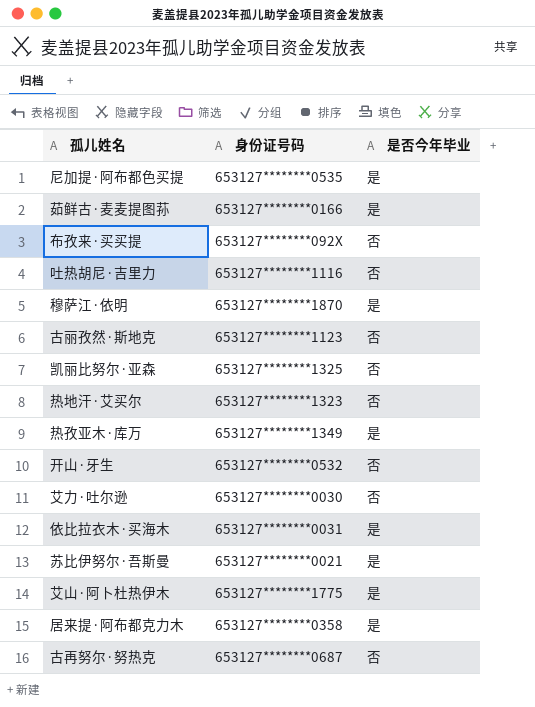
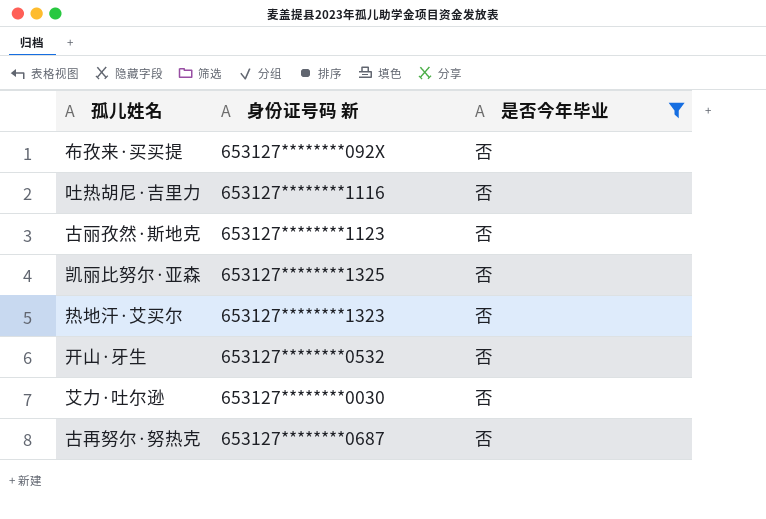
filter: none -> 是否今年毕业 = 否
column name: 身份证号码 -> 身份证号码 新

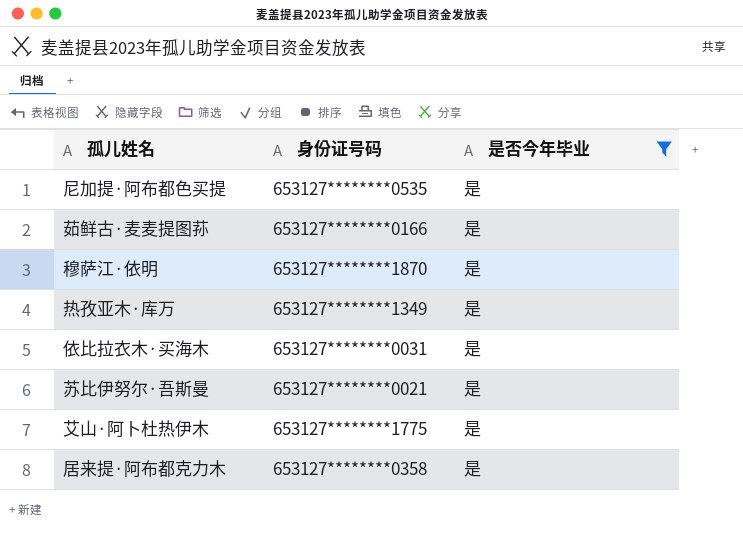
filter: 是否今年毕业 = 否 -> 是否今年毕业 = 是
column name: 身份证号码 新 -> 身份证号码

